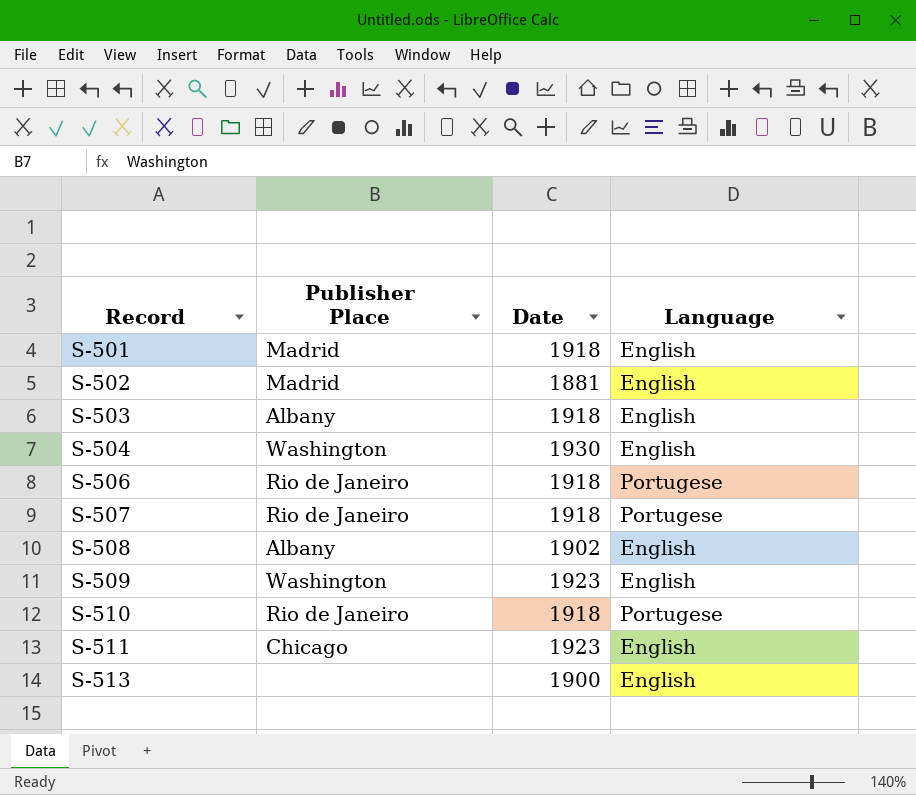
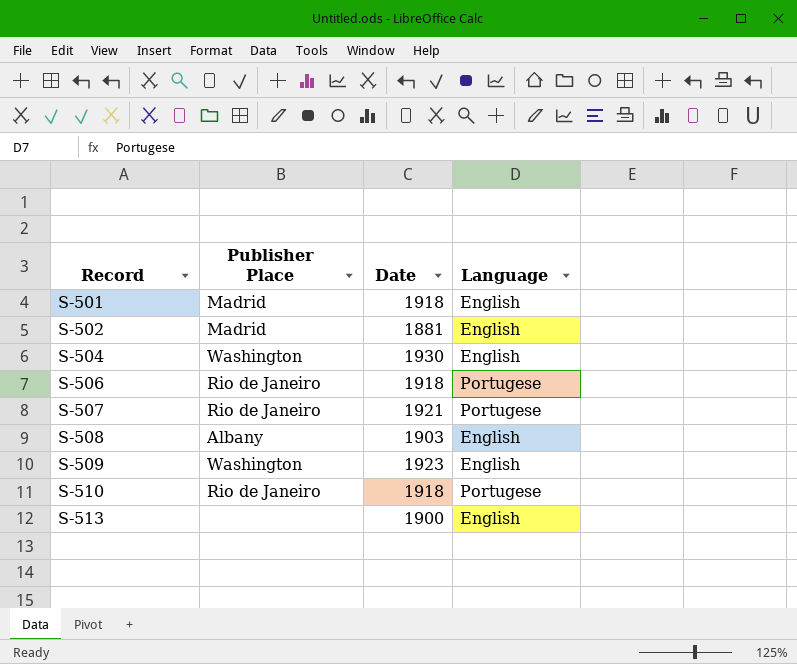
row S-503: Albany | 1918 | English -> none
row S-511: Chicago | 1923 | English -> none
S-507 | Date: 1918 -> 1921
S-508 | Date: 1902 -> 1903

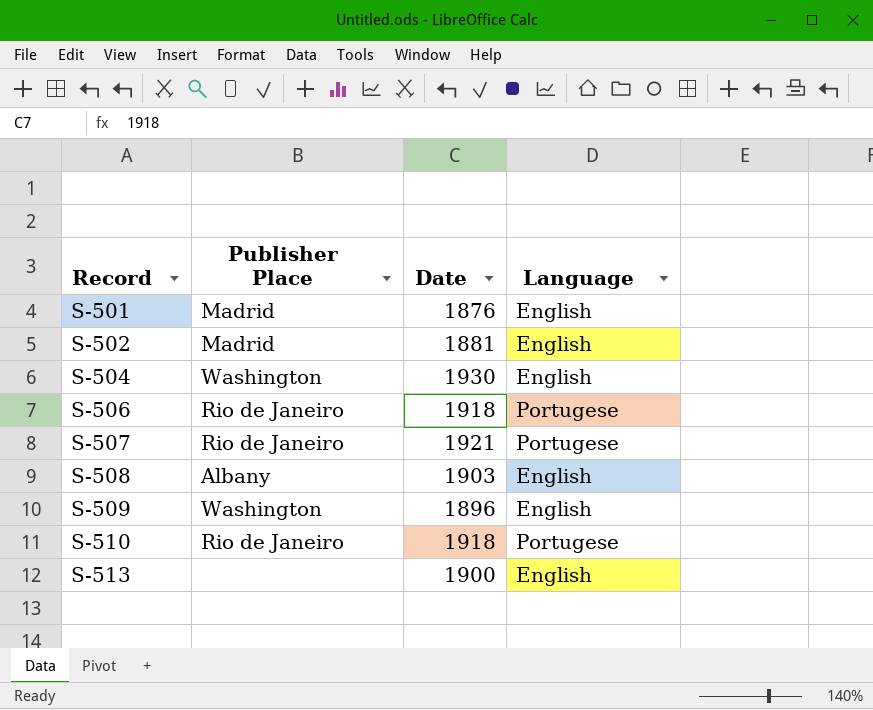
S-501 | Date: 1918 -> 1876
S-509 | Date: 1923 -> 1896

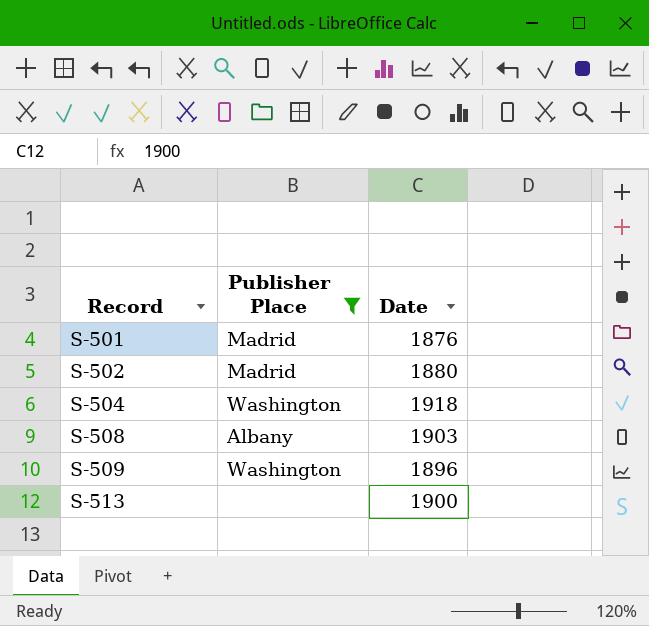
filter: none -> Publisher Place != Rio de Janeiro
column Language | position: 4 -> none
S-502 | Date: 1881 -> 1880
S-504 | Date: 1930 -> 1918

